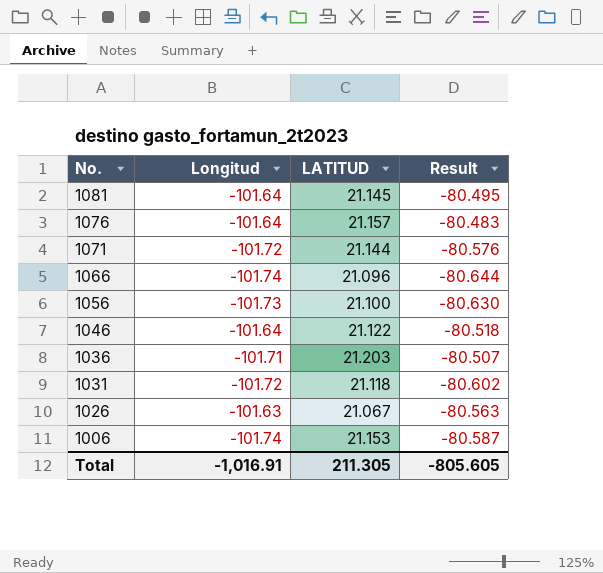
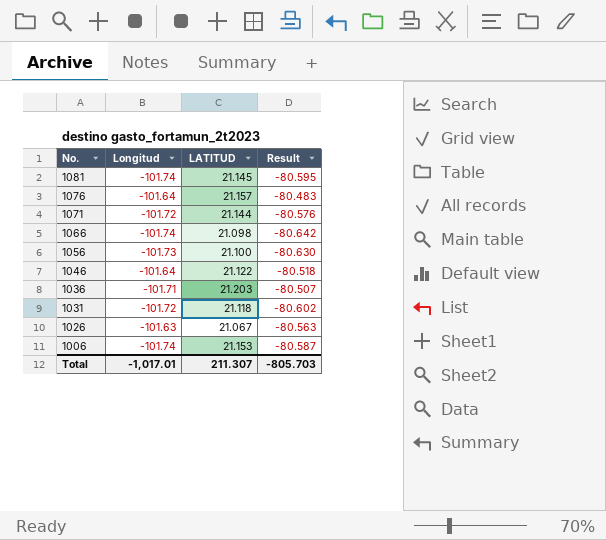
1081 | Longitud: -101.64 -> -101.74
1081 | Result: -80.495 -> -80.595
1066 | LATITUD: 21.096 -> 21.098
1066 | Result: -80.644 -> -80.642
Total | Longitud: -1,016.91 -> -1,017.01
Total | LATITUD: 211.305 -> 211.307
Total | Result: -805.605 -> -805.703

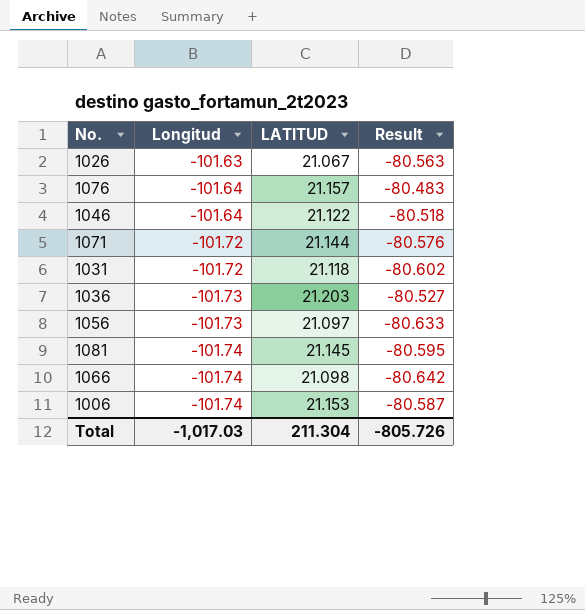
row order: No. descending -> Longitud descending
1036 | Longitud: -101.71 -> -101.73
1036 | Result: -80.507 -> -80.527
1056 | LATITUD: 21.100 -> 21.097
1056 | Result: -80.630 -> -80.633
Total | Longitud: -1,017.01 -> -1,017.03
Total | LATITUD: 211.307 -> 211.304
Total | Result: -805.703 -> -805.726

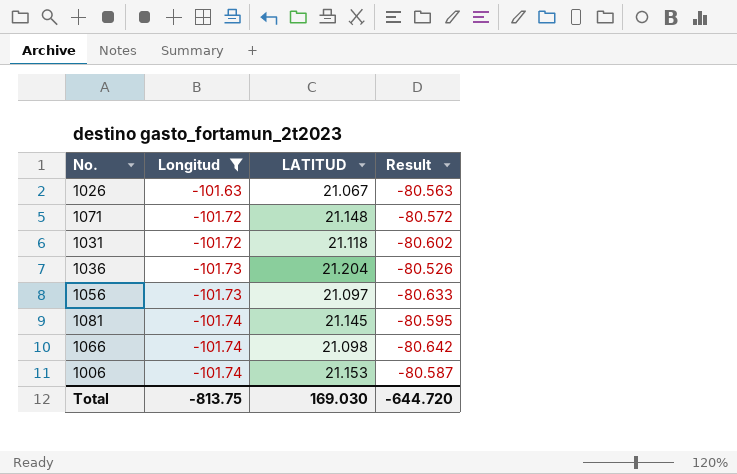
filter: none -> Longitud != -101.64
1071 | LATITUD: 21.144 -> 21.148
1071 | Result: -80.576 -> -80.572
1036 | LATITUD: 21.203 -> 21.204
1036 | Result: -80.527 -> -80.526
Total | Longitud: -1,017.03 -> -813.75
Total | LATITUD: 211.304 -> 169.030
Total | Result: -805.726 -> -644.720

